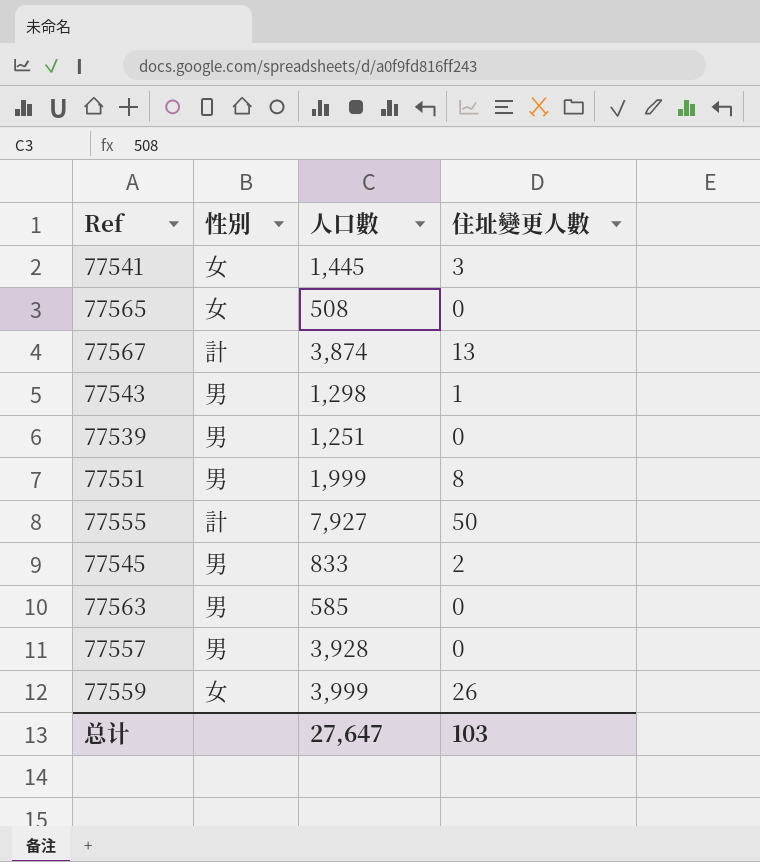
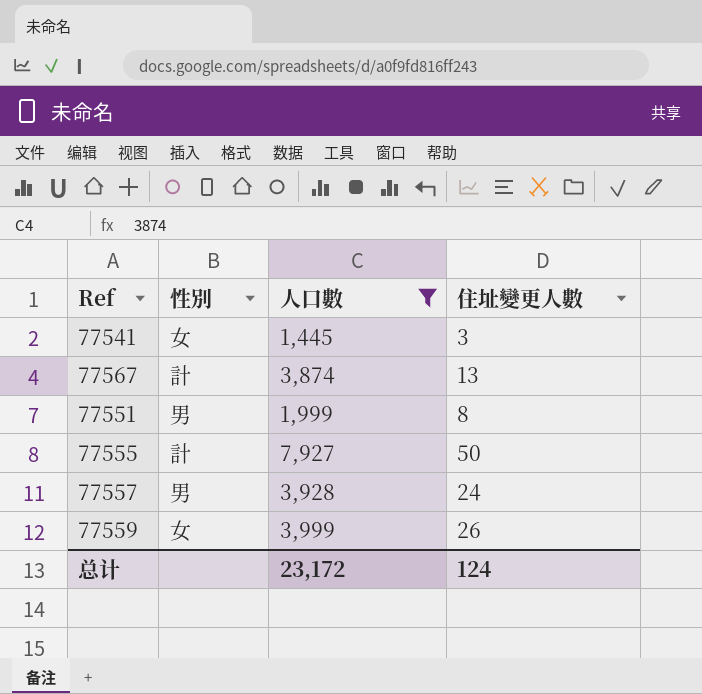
filter: none -> 人口數 >= 1,445
77557 | 住址變更人數: 0 -> 24
总计 | 人口數: 27,647 -> 23,172
总计 | 住址變更人數: 103 -> 124

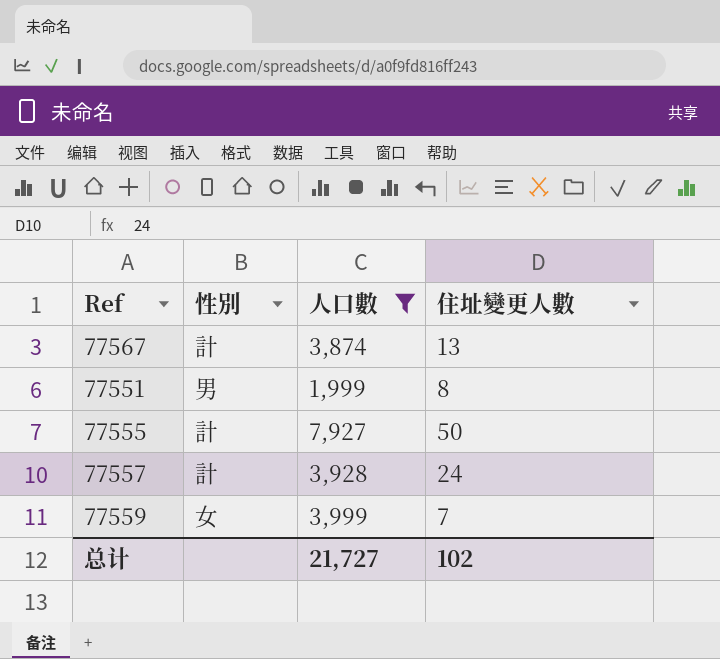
row 77541: 女 | 1,445 | 3 -> none
77557 | 性別: 男 -> 計
77559 | 住址變更人數: 26 -> 7
总计 | 人口數: 23,172 -> 21,727
总计 | 住址變更人數: 124 -> 102

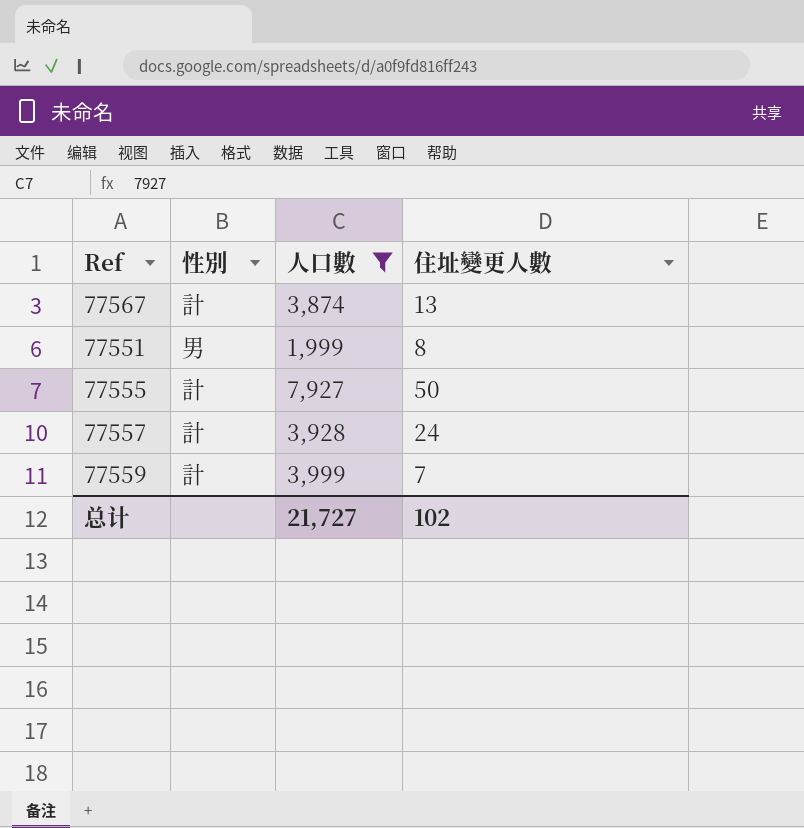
77559 | 性別: 女 -> 計

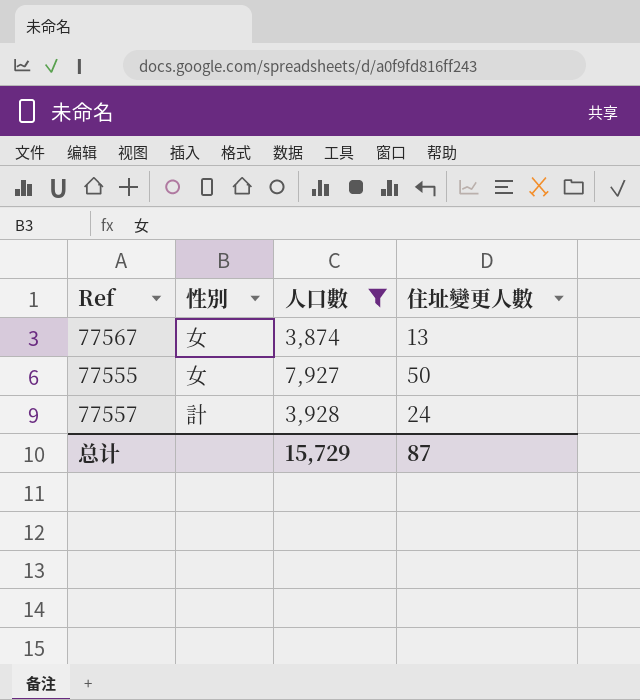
row 77551: 男 | 1,999 | 8 -> none
row 77559: 計 | 3,999 | 7 -> none
77567 | 性別: 計 -> 女
77555 | 性別: 計 -> 女
总计 | 人口數: 21,727 -> 15,729
总计 | 住址變更人數: 102 -> 87

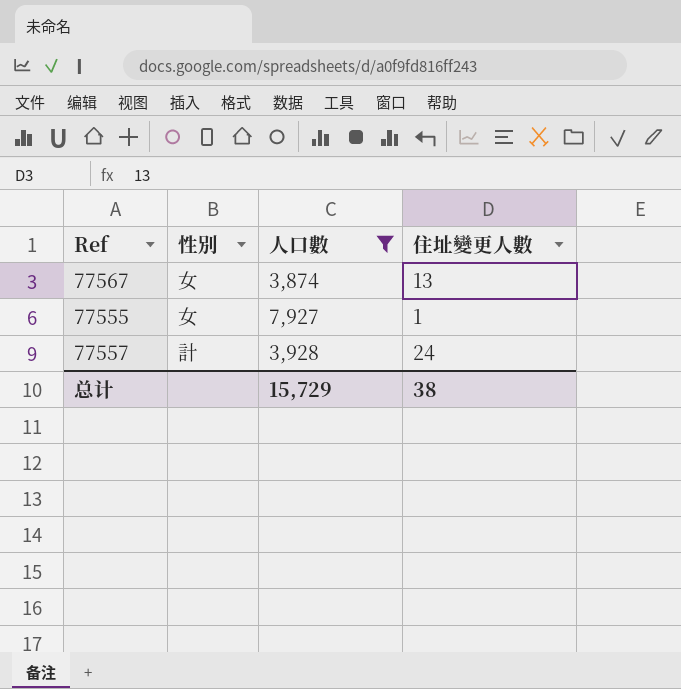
77555 | 住址變更人數: 50 -> 1
总计 | 住址變更人數: 87 -> 38

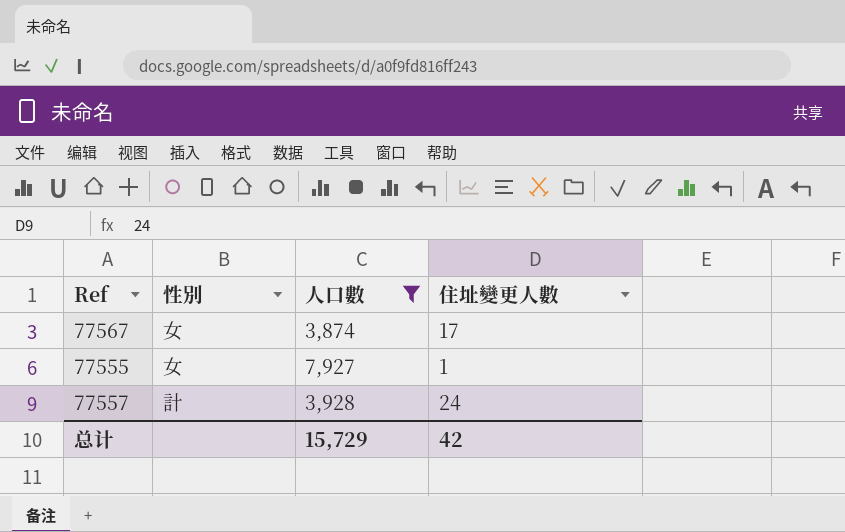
77567 | 住址變更人數: 13 -> 17
总计 | 住址變更人數: 38 -> 42

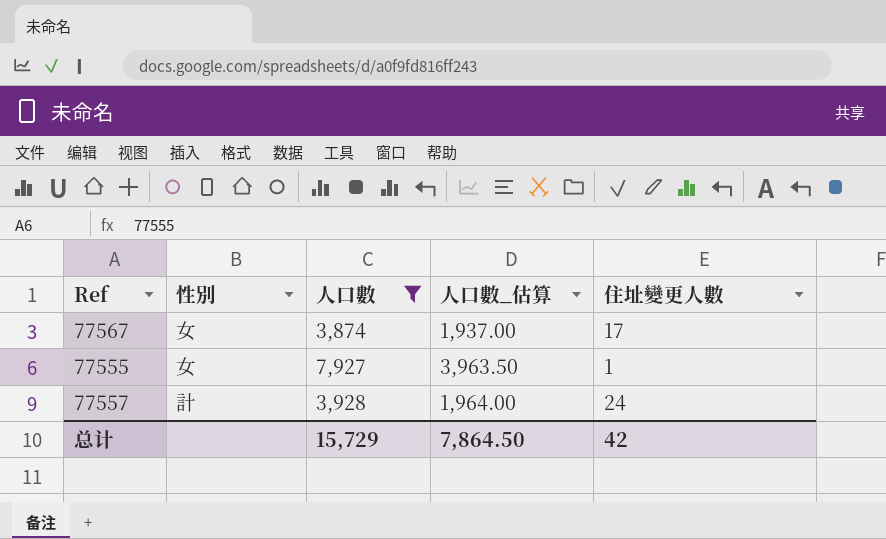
column 人口數_估算 | formula: none -> [人口數] * 0.5

